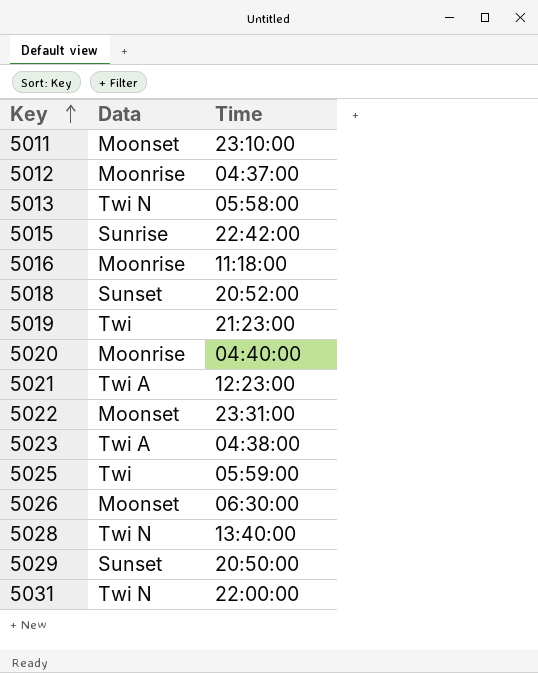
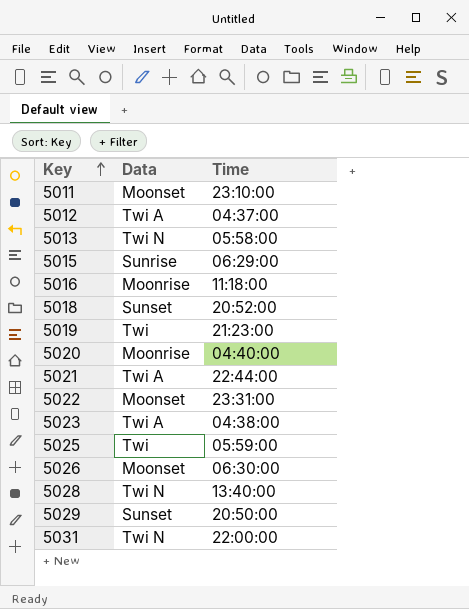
5012 | Data: Moonrise -> Twi A
5015 | Time: 22:42:00 -> 06:29:00
5021 | Time: 12:23:00 -> 22:44:00

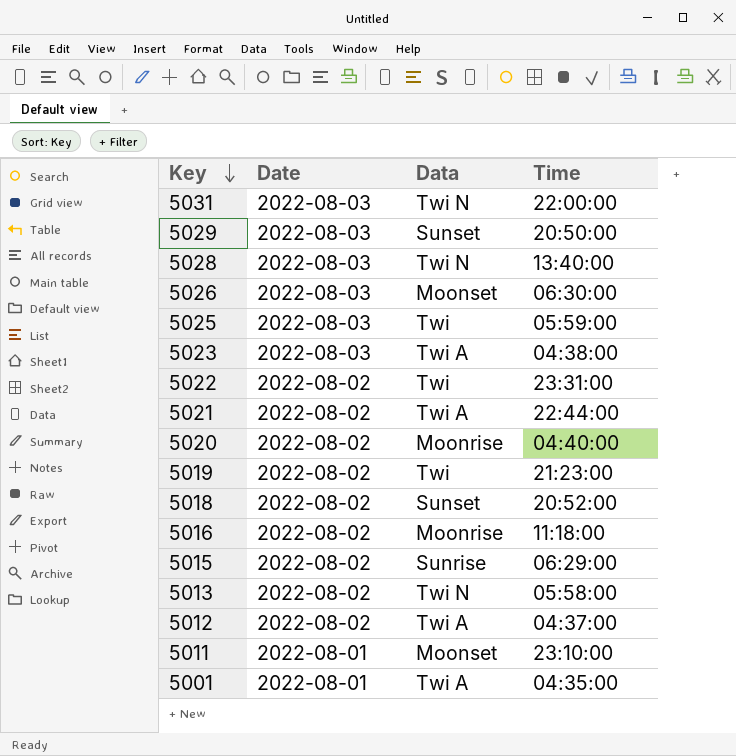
row order: Key ascending -> Key descending
column Date | position: none -> 2
5022 | Data: Moonset -> Twi
row 5001: none -> 2022-08-01 | Twi A | 04:35:00

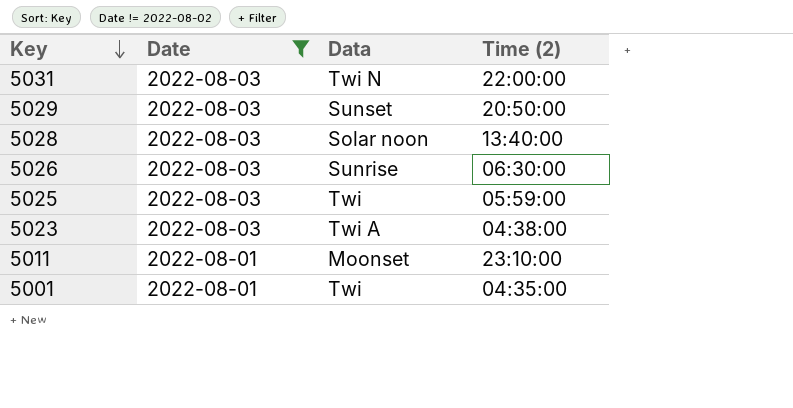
filter: none -> Date != 2022-08-02
column name: Time -> Time (2)
5028 | Data: Twi N -> Solar noon
5026 | Data: Moonset -> Sunrise
5001 | Data: Twi A -> Twi

